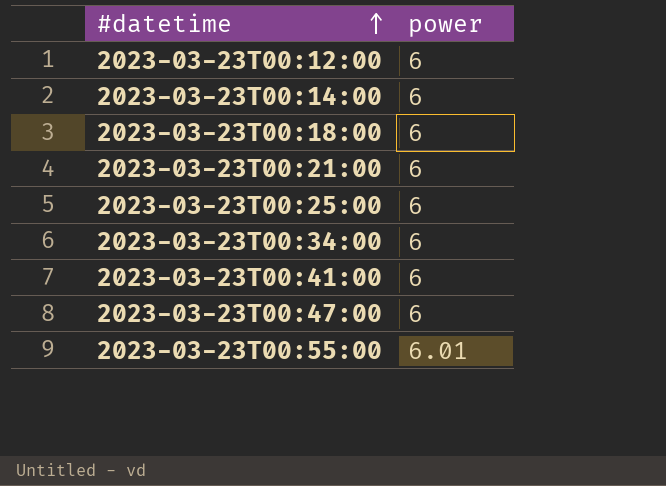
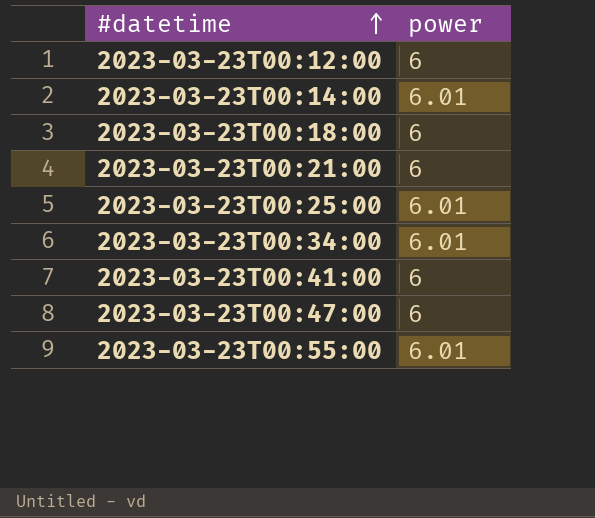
2023-03-23T00:14:00 | power: 6 -> 6.01
2023-03-23T00:25:00 | power: 6 -> 6.01
2023-03-23T00:34:00 | power: 6 -> 6.01

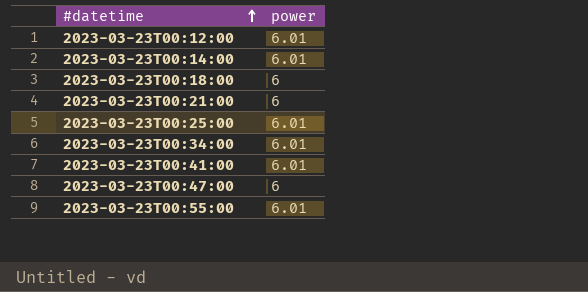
2023-03-23T00:12:00 | power: 6 -> 6.01
2023-03-23T00:41:00 | power: 6 -> 6.01

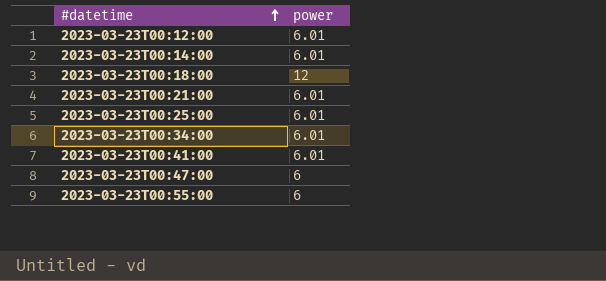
2023-03-23T00:18:00 | power: 6 -> 12
2023-03-23T00:21:00 | power: 6 -> 6.01
2023-03-23T00:55:00 | power: 6.01 -> 6

